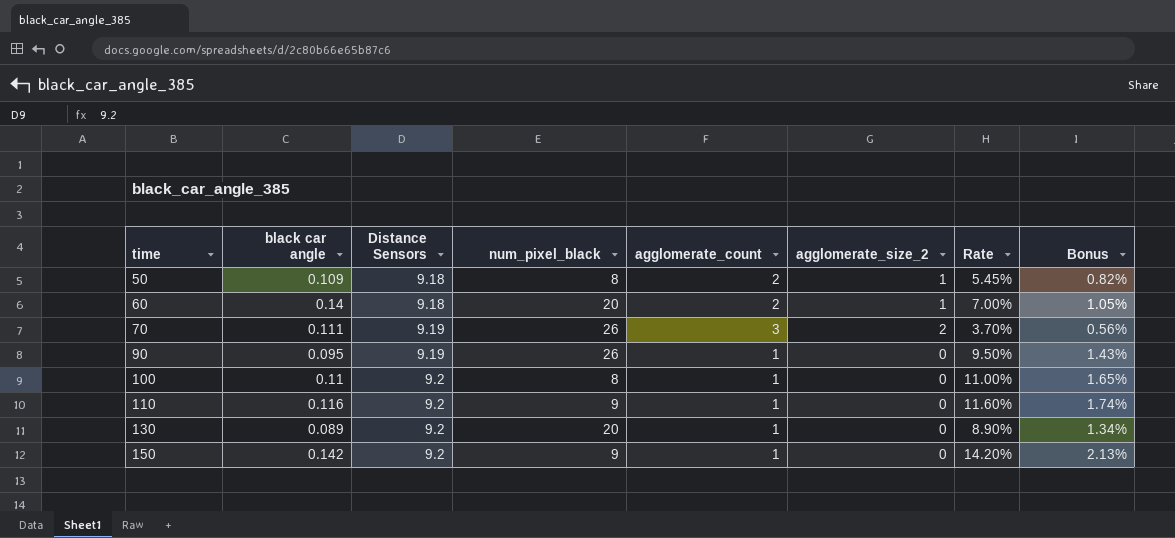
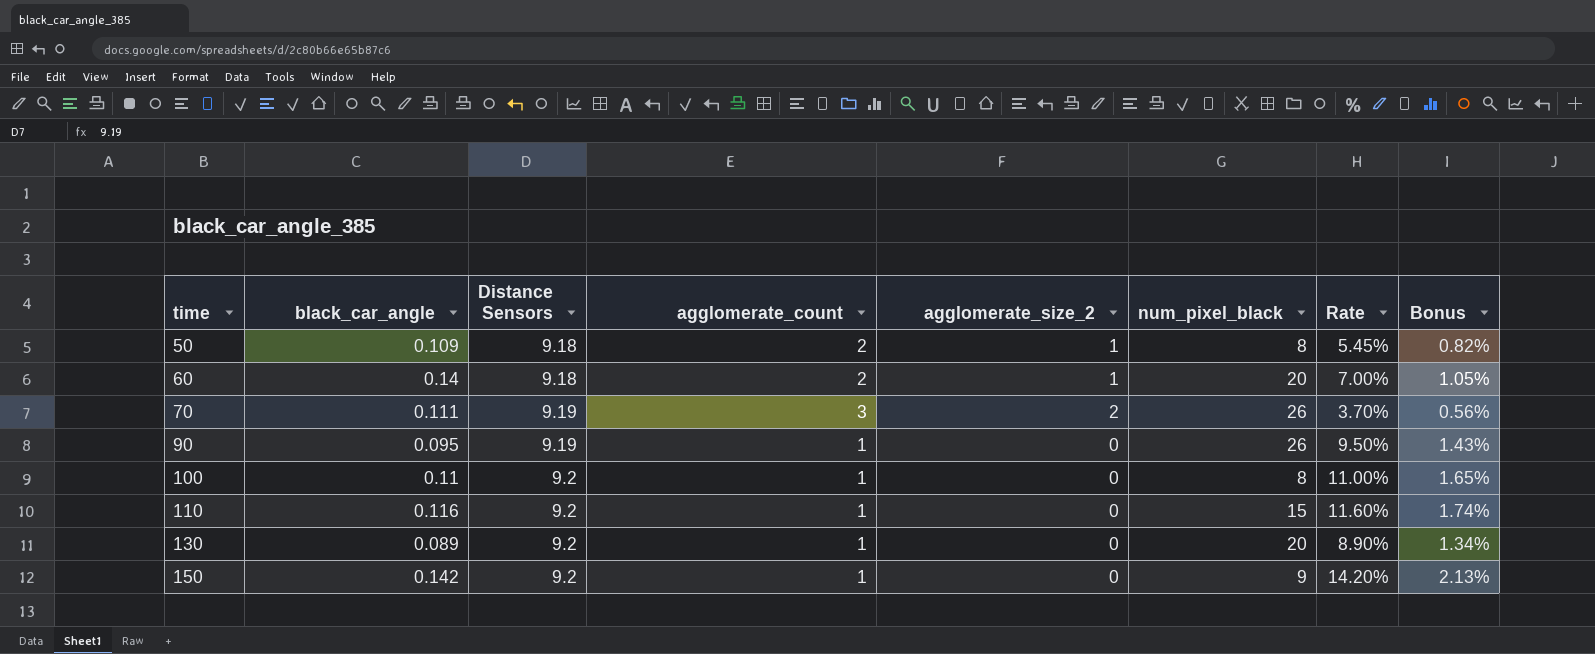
column name: black car angle -> black_car_angle
column num_pixel_black | position: 4 -> 6
110 | num_pixel_black: 9 -> 15

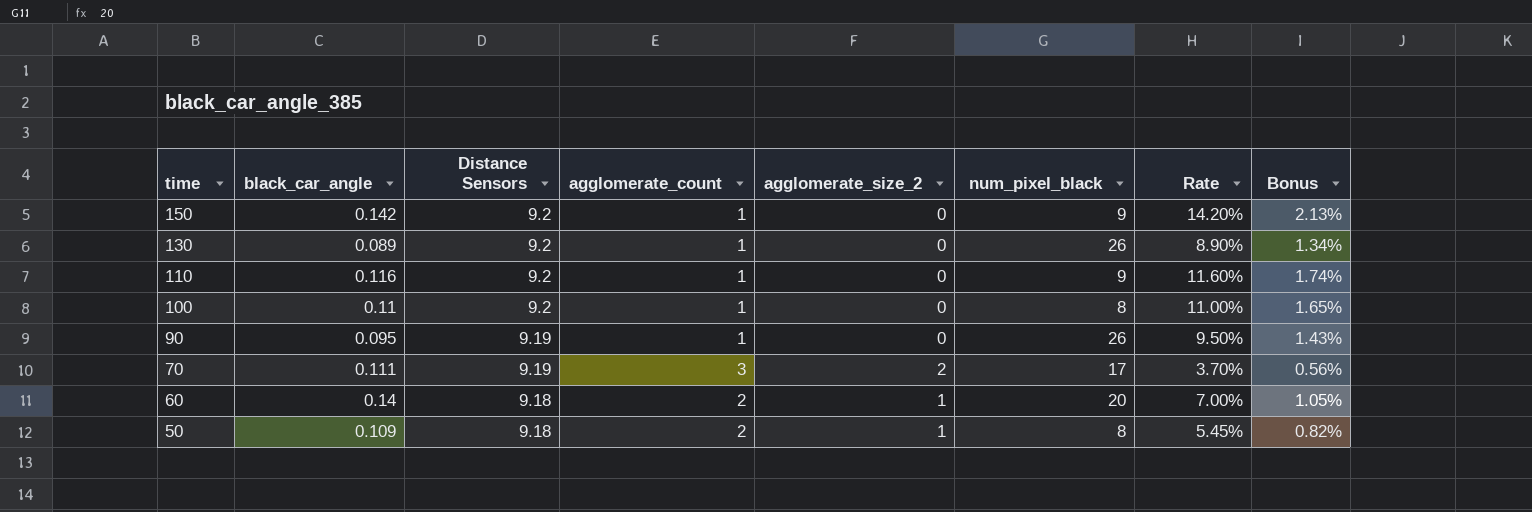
row order: time ascending -> time descending
130 | num_pixel_black: 20 -> 26
110 | num_pixel_black: 15 -> 9
70 | num_pixel_black: 26 -> 17

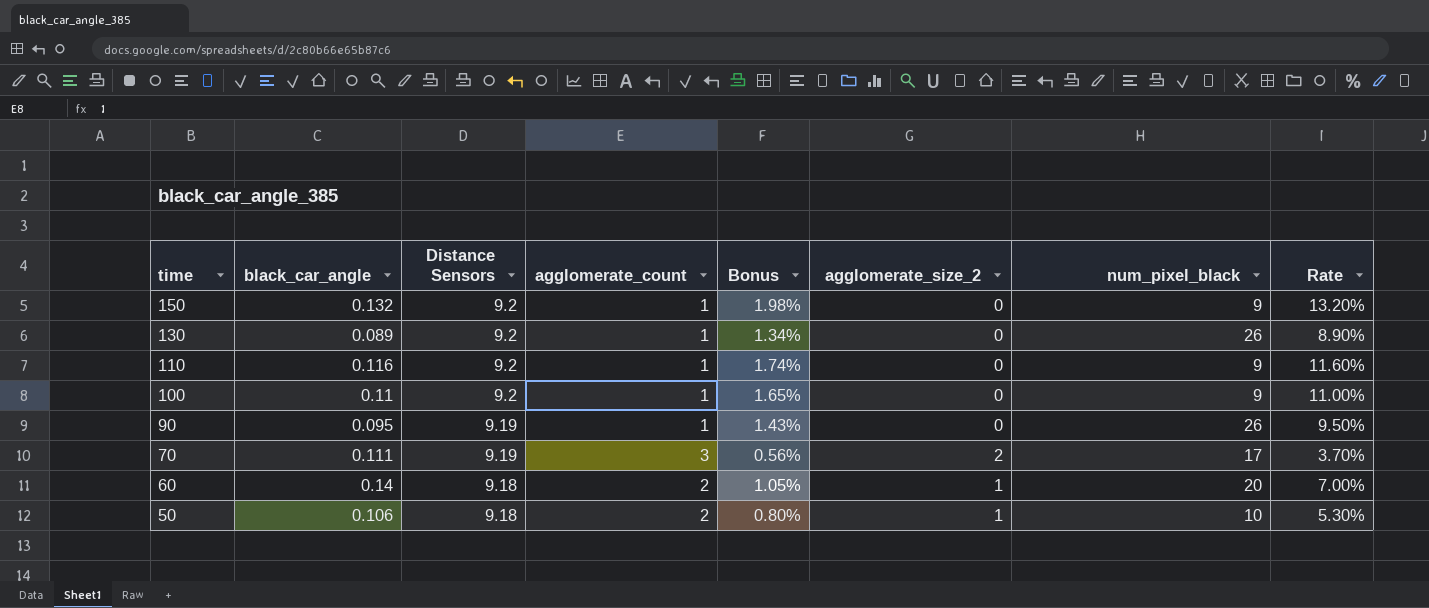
column Bonus | position: 8 -> 5
150 | black_car_angle: 0.142 -> 0.132
150 | Bonus: 2.13% -> 1.98%
150 | Rate: 14.20% -> 13.20%
100 | num_pixel_black: 8 -> 9
50 | black_car_angle: 0.109 -> 0.106
50 | Bonus: 0.82% -> 0.80%
50 | num_pixel_black: 8 -> 10
50 | Rate: 5.45% -> 5.30%

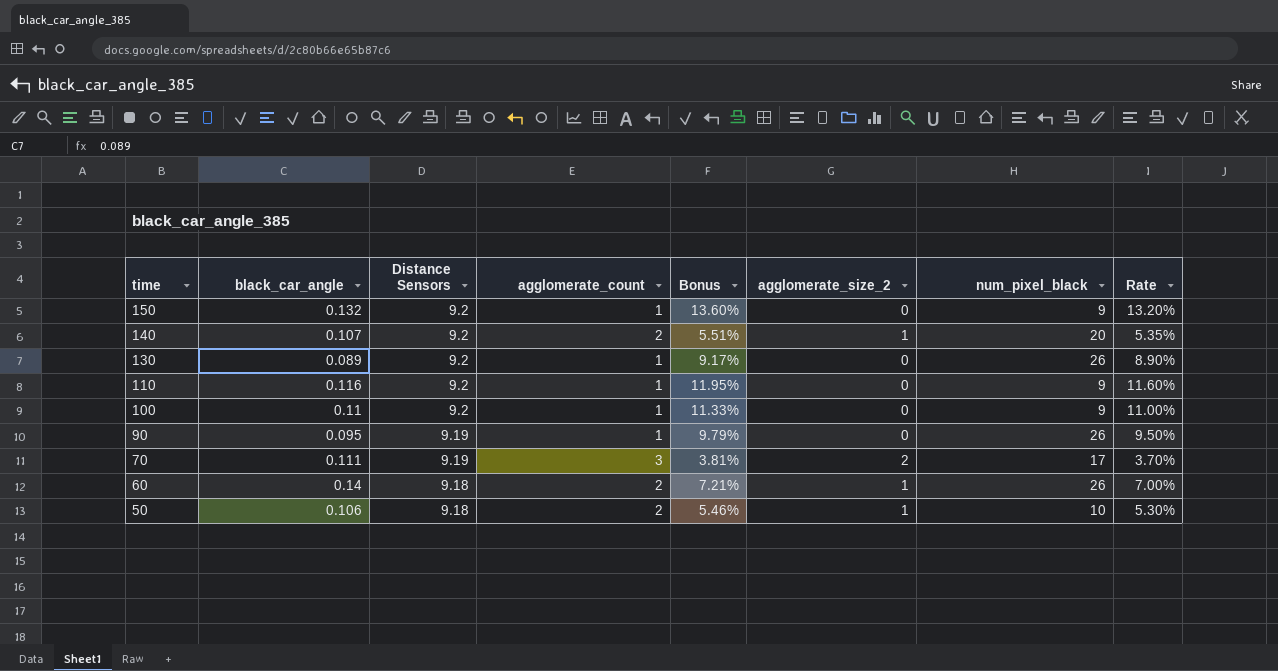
column Bonus | formula: [Rate] * 0.15 -> [Rate] * 1.03
row 140: none -> 0.107 | 9.2 | 2 | 5.51% | 1 | 20 | 5.35%
60 | num_pixel_black: 20 -> 26

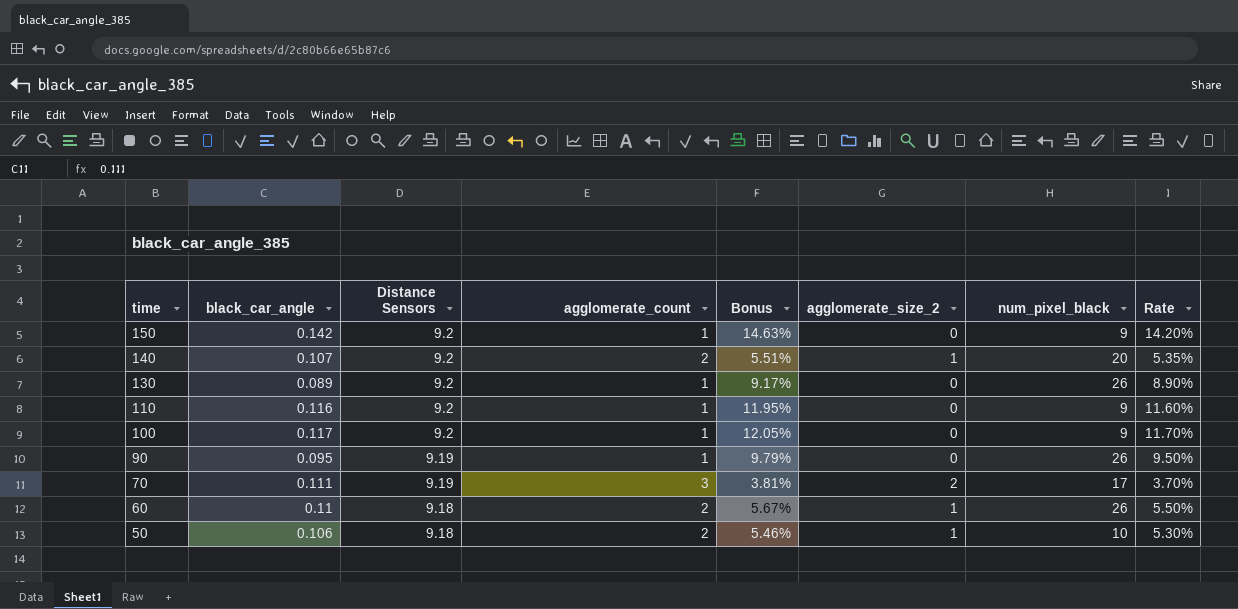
150 | black_car_angle: 0.132 -> 0.142
150 | Bonus: 13.60% -> 14.63%
150 | Rate: 13.20% -> 14.20%
100 | black_car_angle: 0.11 -> 0.117
100 | Bonus: 11.33% -> 12.05%
100 | Rate: 11.00% -> 11.70%
60 | black_car_angle: 0.14 -> 0.11
60 | Bonus: 7.21% -> 5.67%
60 | Rate: 7.00% -> 5.50%

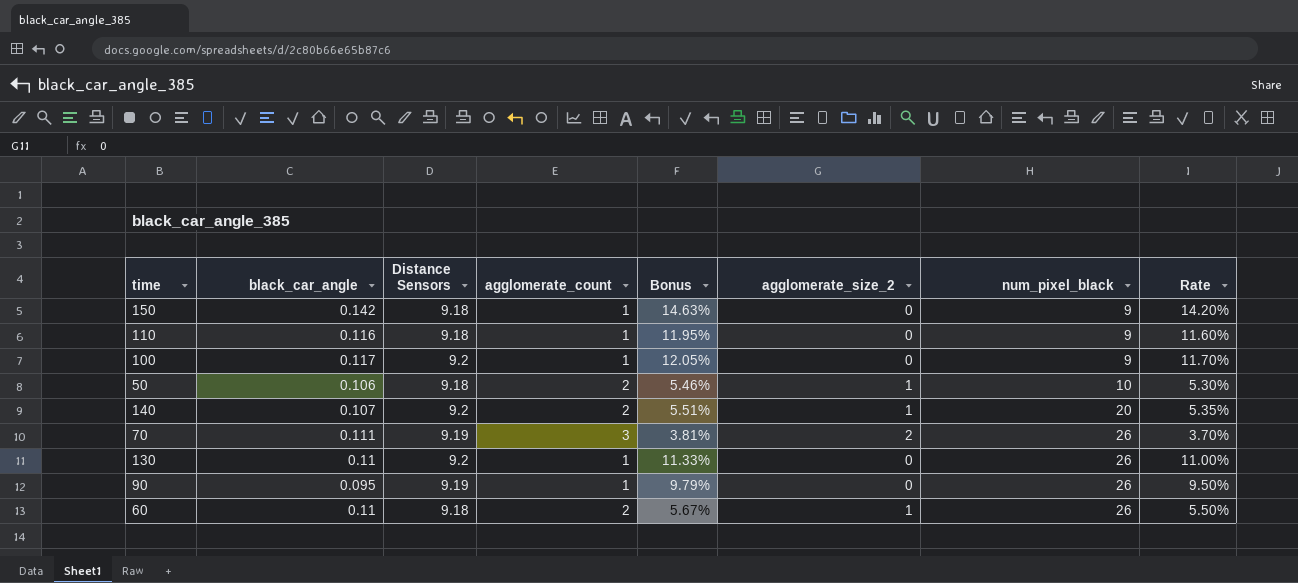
row order: time descending -> num_pixel_black ascending
150 | Distance Sensors: 9.2 -> 9.18
110 | Distance Sensors: 9.2 -> 9.18
70 | num_pixel_black: 17 -> 26
130 | black_car_angle: 0.089 -> 0.11
130 | Bonus: 9.17% -> 11.33%
130 | Rate: 8.90% -> 11.00%

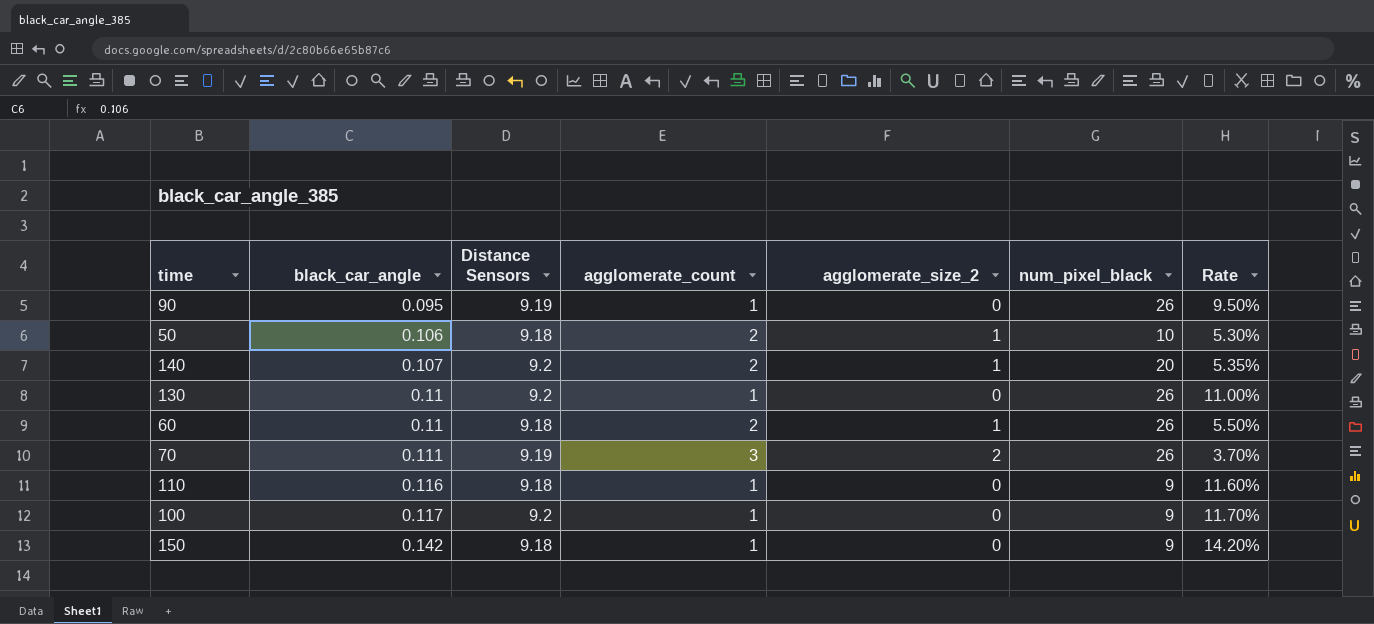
row order: num_pixel_black ascending -> black_car_angle ascending
column Bonus | formula: [Rate] * 1.03 -> none

